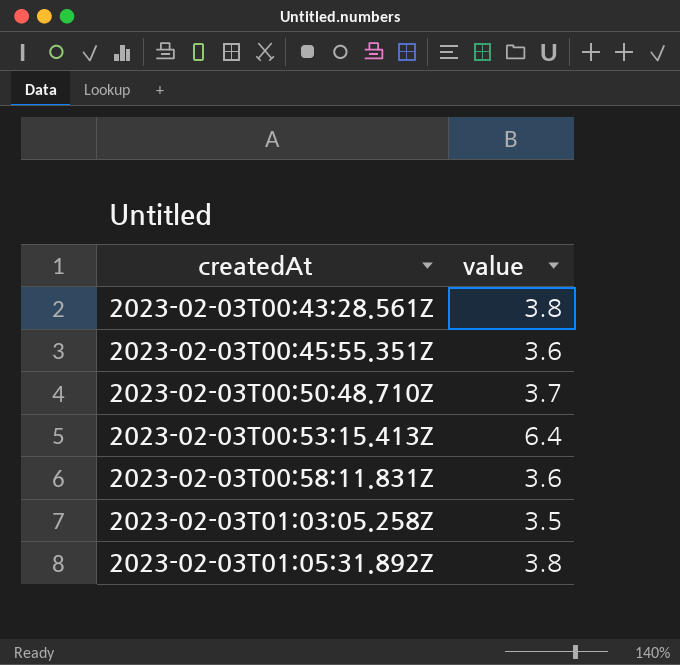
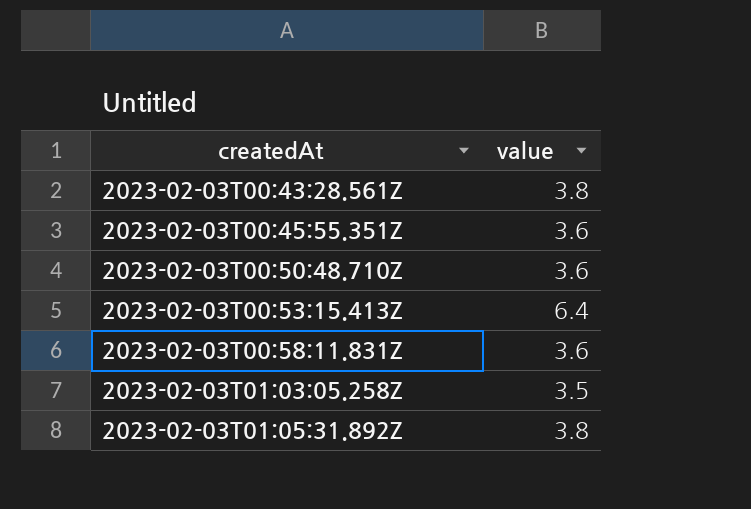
2023-02-03T00:50:48.710Z | value: 3.7 -> 3.6

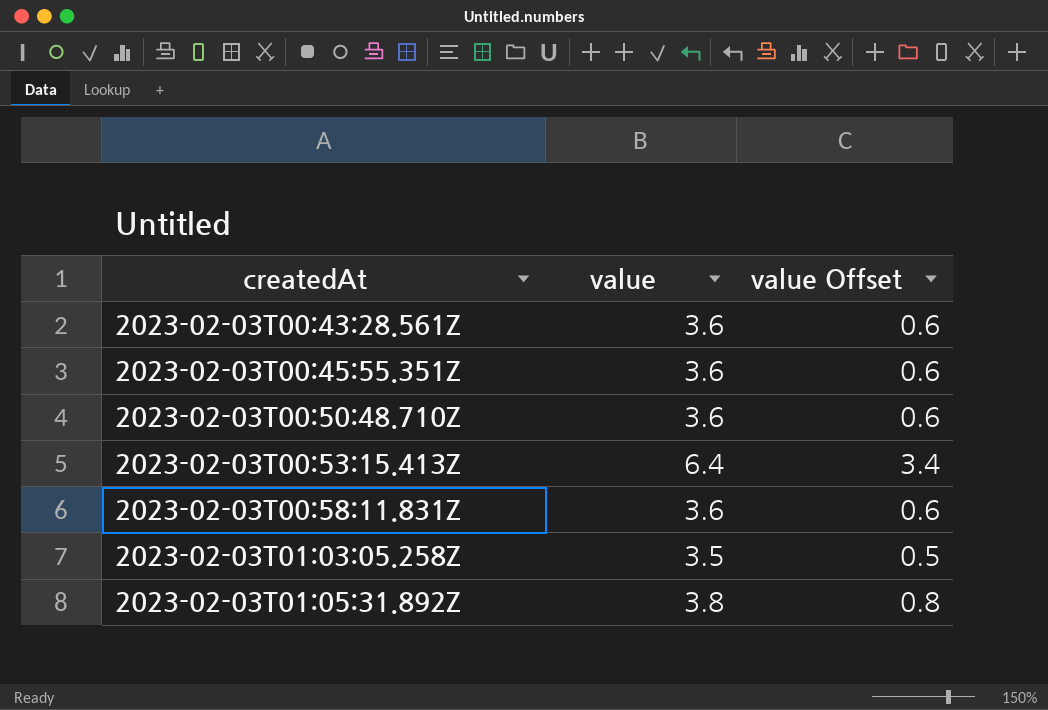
column value Offset | formula: none -> [value] - 3
2023-02-03T00:43:28.561Z | value: 3.8 -> 3.6

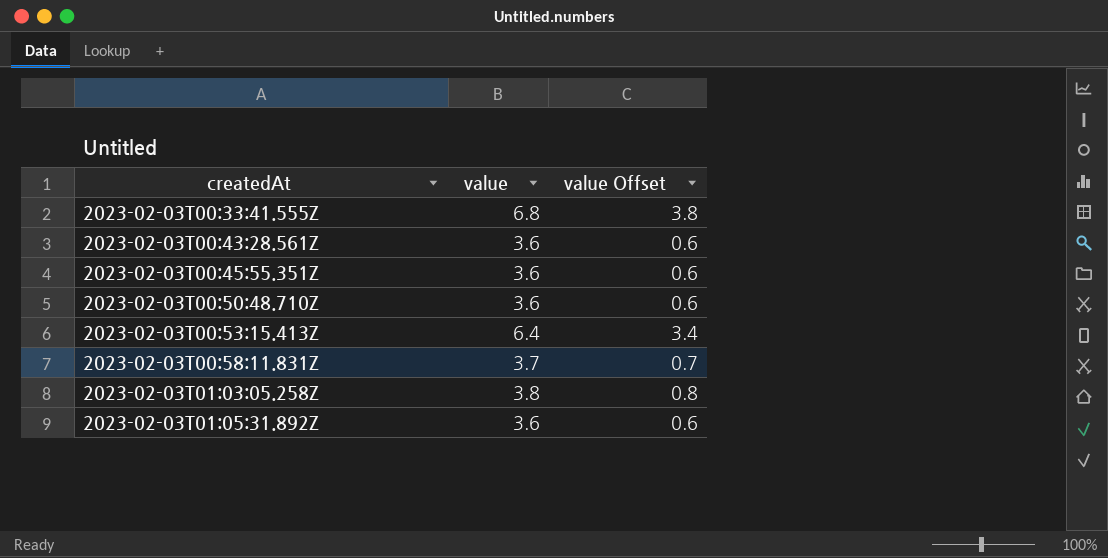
row 2023-02-03T00:33:41.555Z: none -> 6.8 | 3.8
2023-02-03T00:58:11.831Z | value: 3.6 -> 3.7
2023-02-03T00:58:11.831Z | value Offset: 0.6 -> 0.7
2023-02-03T01:03:05.258Z | value: 3.5 -> 3.8
2023-02-03T01:03:05.258Z | value Offset: 0.5 -> 0.8
2023-02-03T01:05:31.892Z | value: 3.8 -> 3.6
2023-02-03T01:05:31.892Z | value Offset: 0.8 -> 0.6

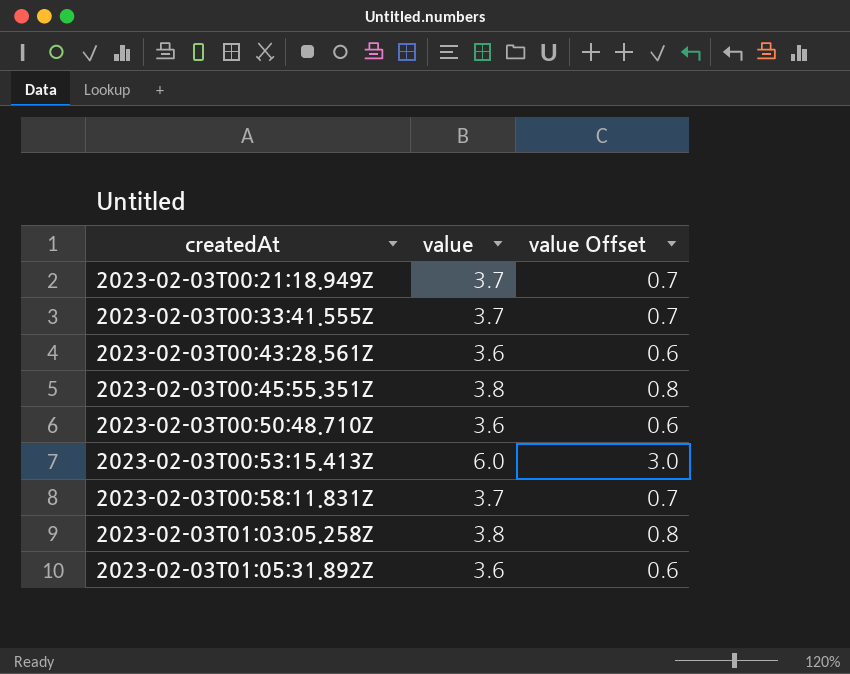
row 2023-02-03T00:21:18.949Z: none -> 3.7 | 0.7
2023-02-03T00:33:41.555Z | value: 6.8 -> 3.7
2023-02-03T00:33:41.555Z | value Offset: 3.8 -> 0.7
2023-02-03T00:45:55.351Z | value: 3.6 -> 3.8
2023-02-03T00:45:55.351Z | value Offset: 0.6 -> 0.8
2023-02-03T00:53:15.413Z | value: 6.4 -> 6.0
2023-02-03T00:53:15.413Z | value Offset: 3.4 -> 3.0

